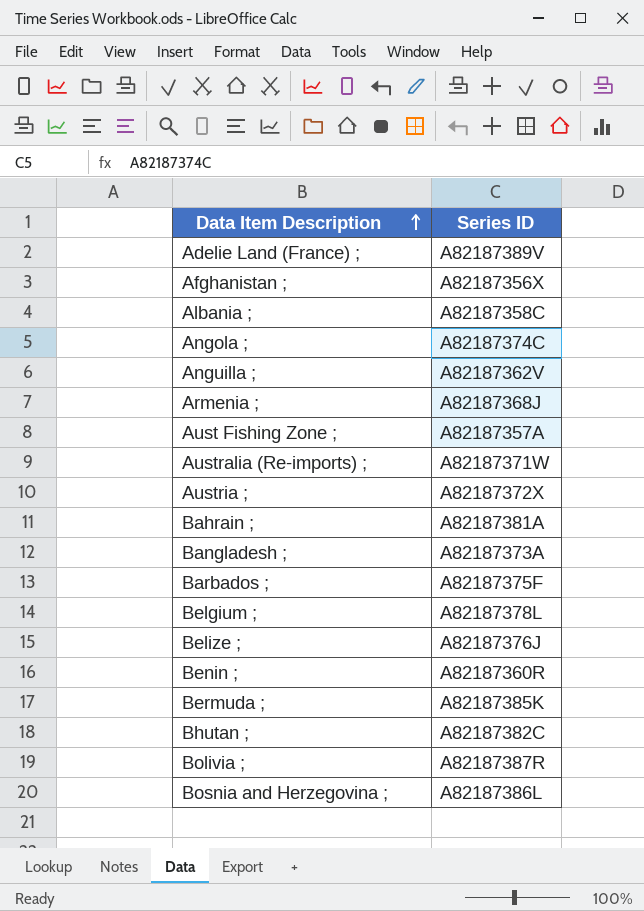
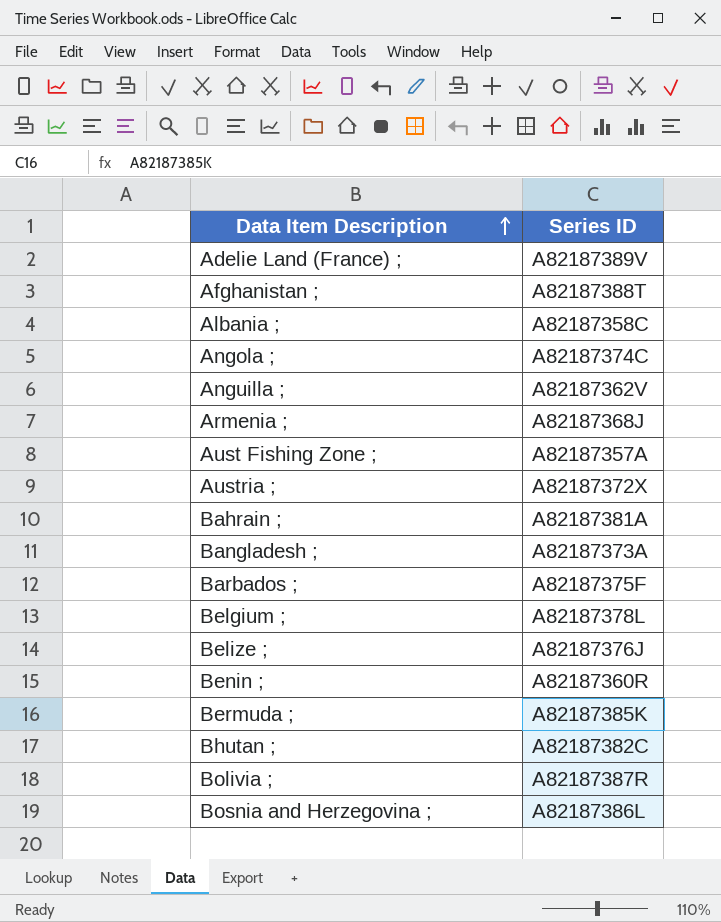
row Australia (Re-imports) ;: A82187371W -> none
Afghanistan ; | Series ID: A82187356X -> A82187388T

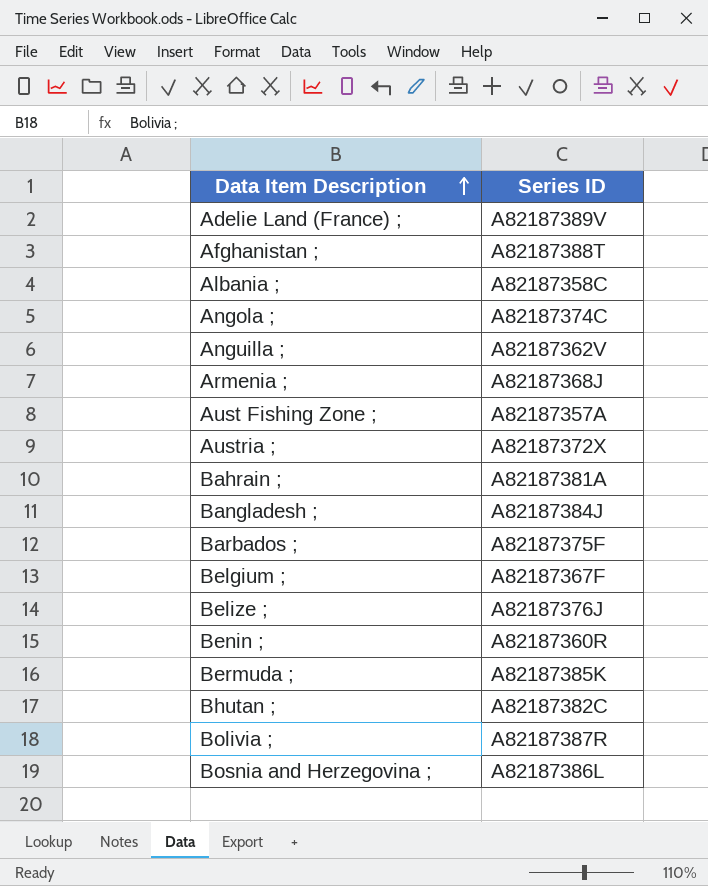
Bangladesh ; | Series ID: A82187373A -> A82187384J
Belgium ; | Series ID: A82187378L -> A82187367F

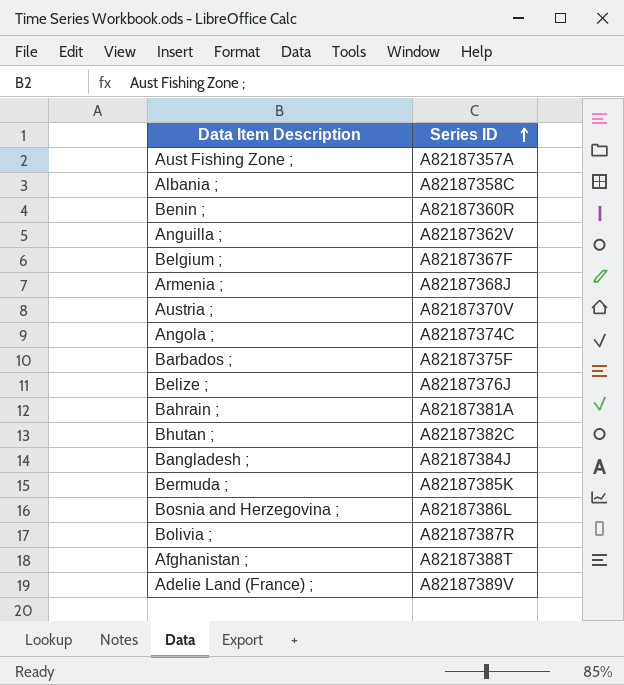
row order: Data Item Description ascending -> Series ID ascending
Austria ; | Series ID: A82187372X -> A82187370V

